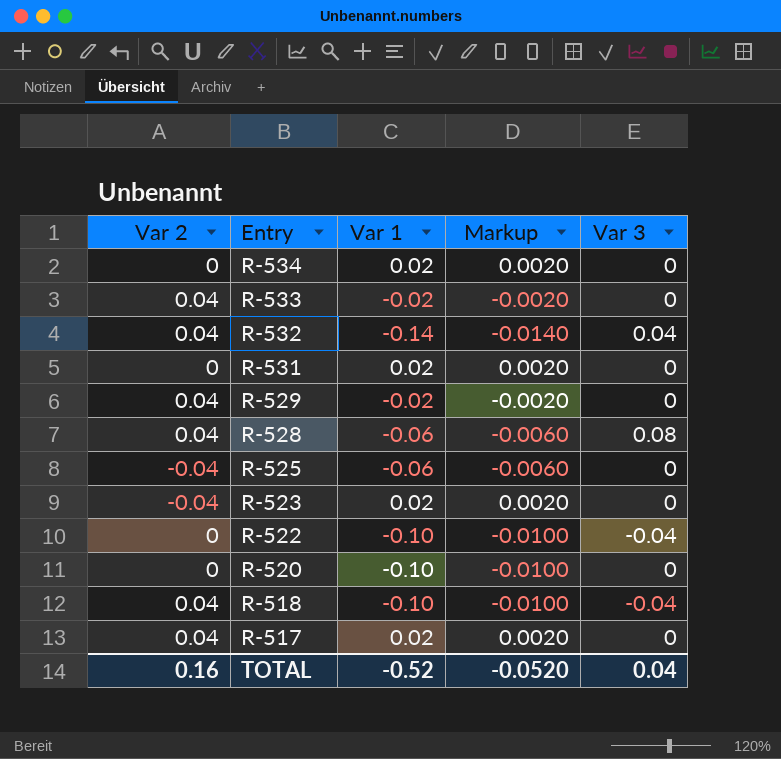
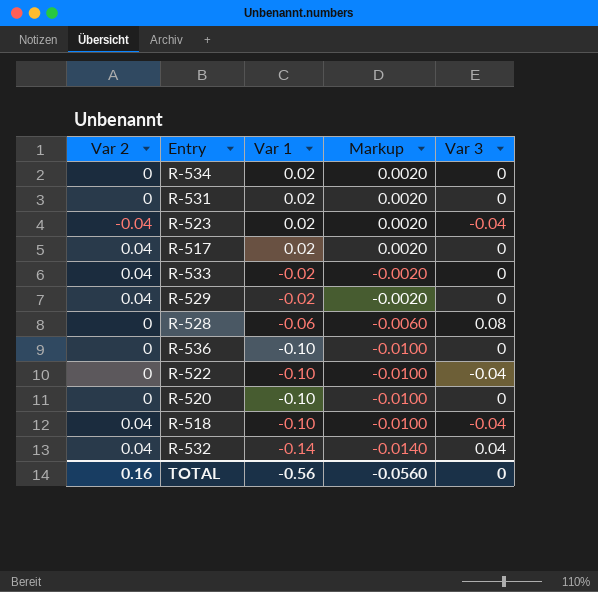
row order: Entry descending -> Var 1 descending
row R-525: -0.04 | -0.06 | -0.0060 | 0 -> none
R-523 | Var 3: 0 -> -0.04
R-528 | Var 2: 0.04 -> 0
row R-536: none -> 0 | -0.10 | -0.0100 | 0
TOTAL | Var 1: -0.52 -> -0.56
TOTAL | Markup: -0.0520 -> -0.0560
TOTAL | Var 3: 0.04 -> 0

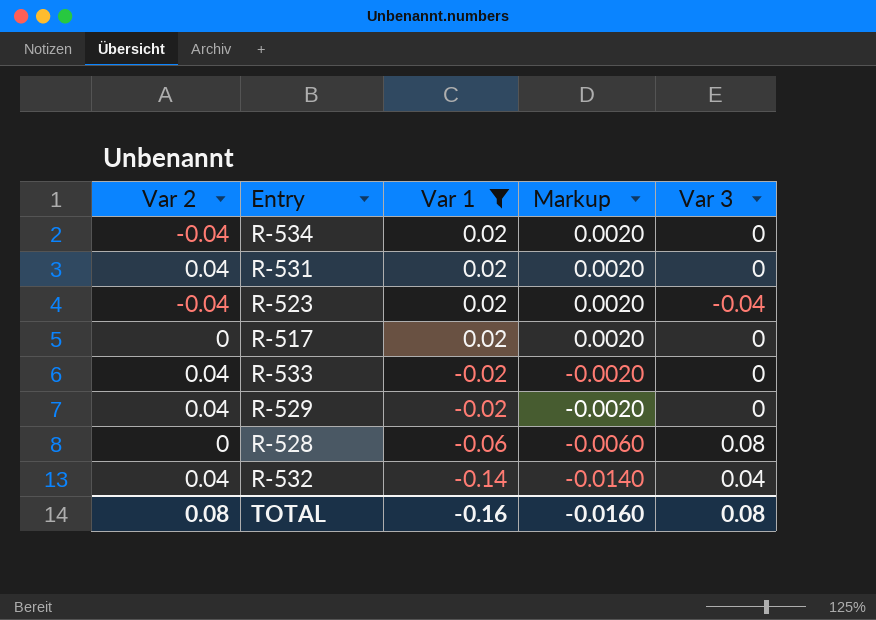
filter: none -> Var 1 != -0.10
R-534 | Var 2: 0 -> -0.04
R-531 | Var 2: 0 -> 0.04
R-517 | Var 2: 0.04 -> 0
TOTAL | Var 2: 0.16 -> 0.08
TOTAL | Var 1: -0.56 -> -0.16
TOTAL | Markup: -0.0560 -> -0.0160
TOTAL | Var 3: 0 -> 0.08

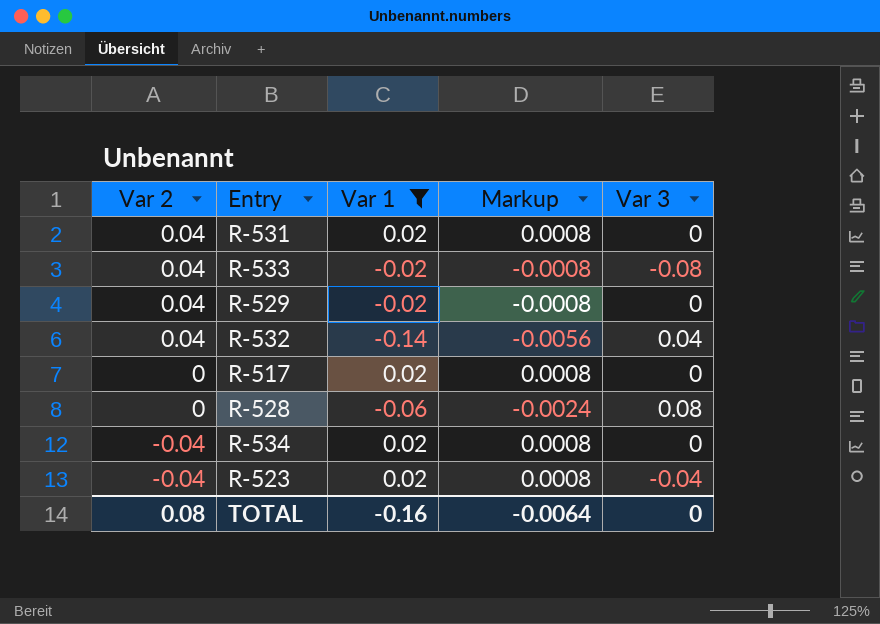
row order: Var 1 descending -> Var 2 descending
column Markup | formula: [Var 1] * 0.1 -> [Var 1] * 0.04
R-533 | Var 3: 0 -> -0.08
TOTAL | Markup: -0.0160 -> -0.0064
TOTAL | Var 3: 0.08 -> 0

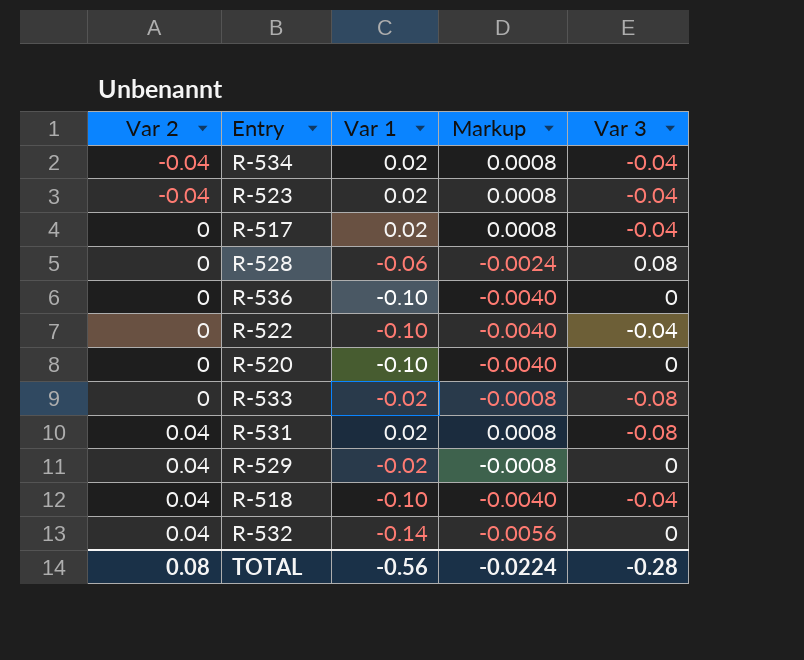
filter: Var 1 != -0.10 -> none
row order: Var 2 descending -> Var 2 ascending
R-534 | Var 3: 0 -> -0.04
R-517 | Var 3: 0 -> -0.04
R-533 | Var 2: 0.04 -> 0
R-531 | Var 3: 0 -> -0.08
R-532 | Var 3: 0.04 -> 0
TOTAL | Var 1: -0.16 -> -0.56
TOTAL | Markup: -0.0064 -> -0.0224
TOTAL | Var 3: 0 -> -0.28

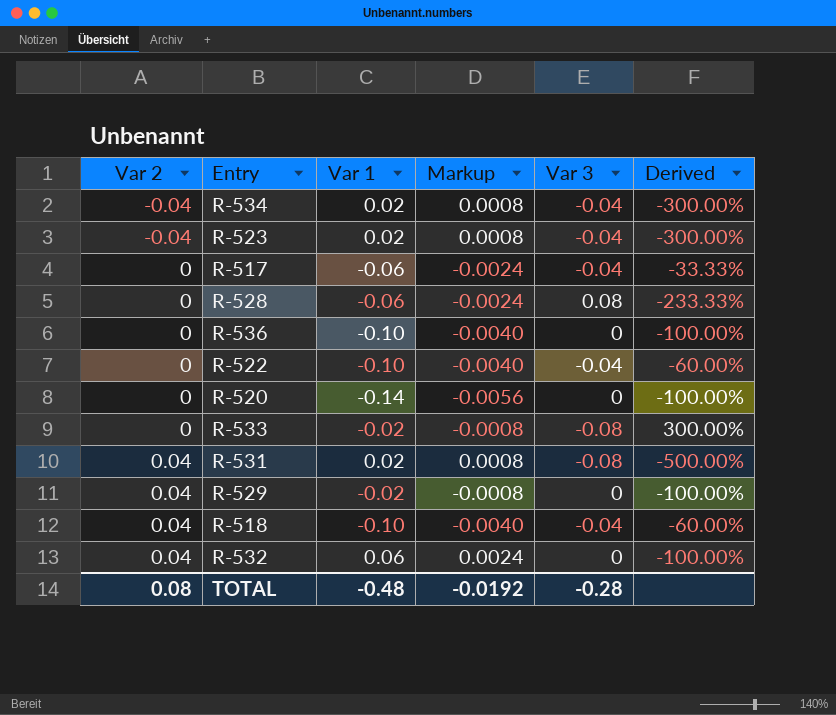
column Derived | formula: none -> ([Var 3] - [Var 1]) / [Var 1]
R-517 | Var 1: 0.02 -> -0.06
R-517 | Markup: 0.0008 -> -0.0024
R-520 | Var 1: -0.10 -> -0.14
R-520 | Markup: -0.0040 -> -0.0056
R-532 | Var 1: -0.14 -> 0.06
R-532 | Markup: -0.0056 -> 0.0024
TOTAL | Var 1: -0.56 -> -0.48
TOTAL | Markup: -0.0224 -> -0.0192

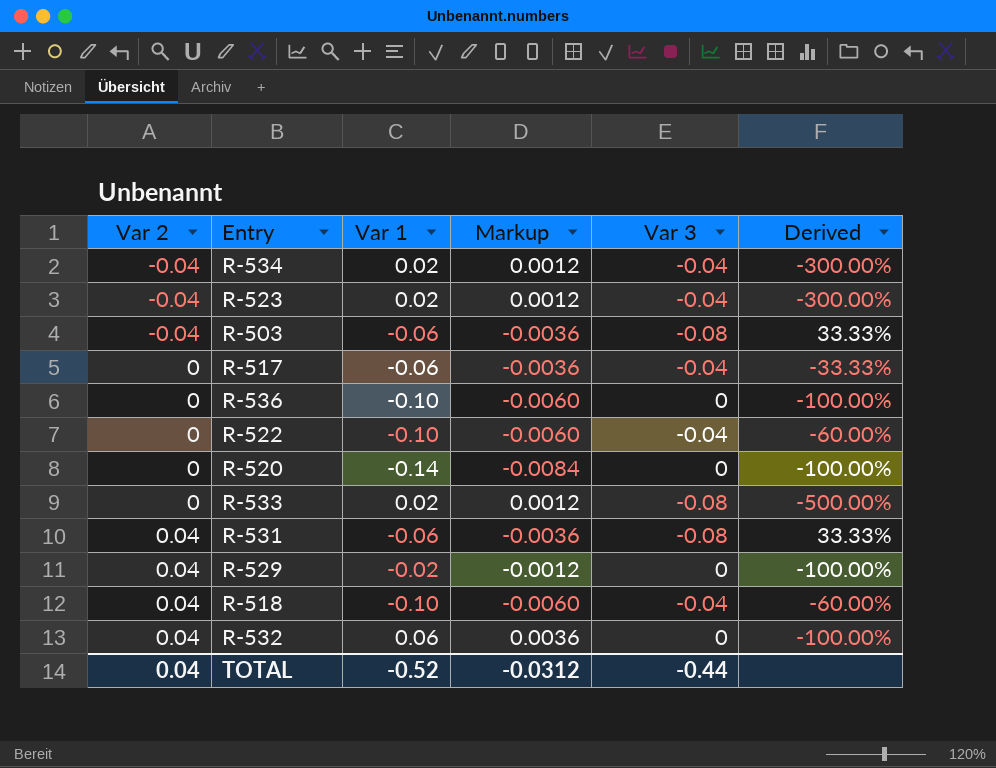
column Markup | formula: [Var 1] * 0.04 -> [Var 1] * 0.06
row R-528: 0 | -0.06 | -0.0024 | 0.08 | -233.33% -> none
row R-503: none -> -0.04 | -0.06 | -0.0036 | -0.08 | 33.33%
R-533 | Var 1: -0.02 -> 0.02
R-533 | Derived: 300.00% -> -500.00%
R-531 | Var 1: 0.02 -> -0.06
R-531 | Derived: -500.00% -> 33.33%
TOTAL | Var 2: 0.08 -> 0.04
TOTAL | Var 1: -0.48 -> -0.52
TOTAL | Markup: -0.0192 -> -0.0312
TOTAL | Var 3: -0.28 -> -0.44

